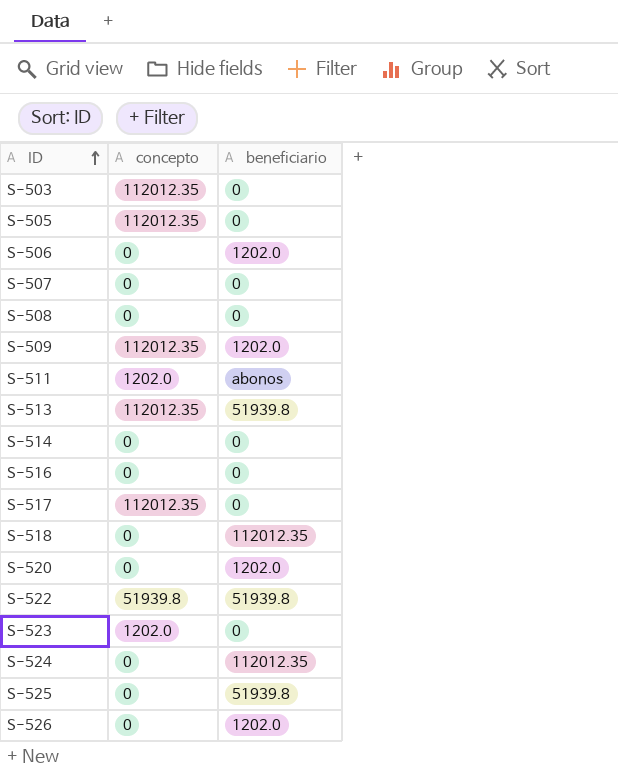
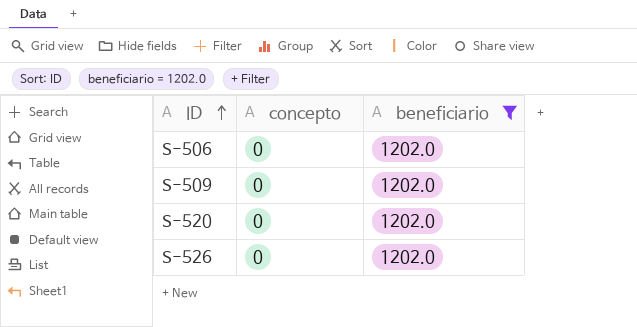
filter: none -> beneficiario = 1202.0
S-509 | concepto: 112012.35 -> 0

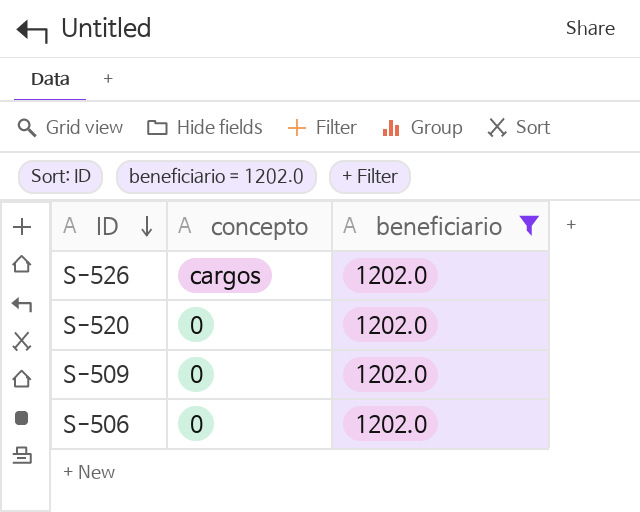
row order: ID ascending -> ID descending
S-526 | concepto: 0 -> cargos

